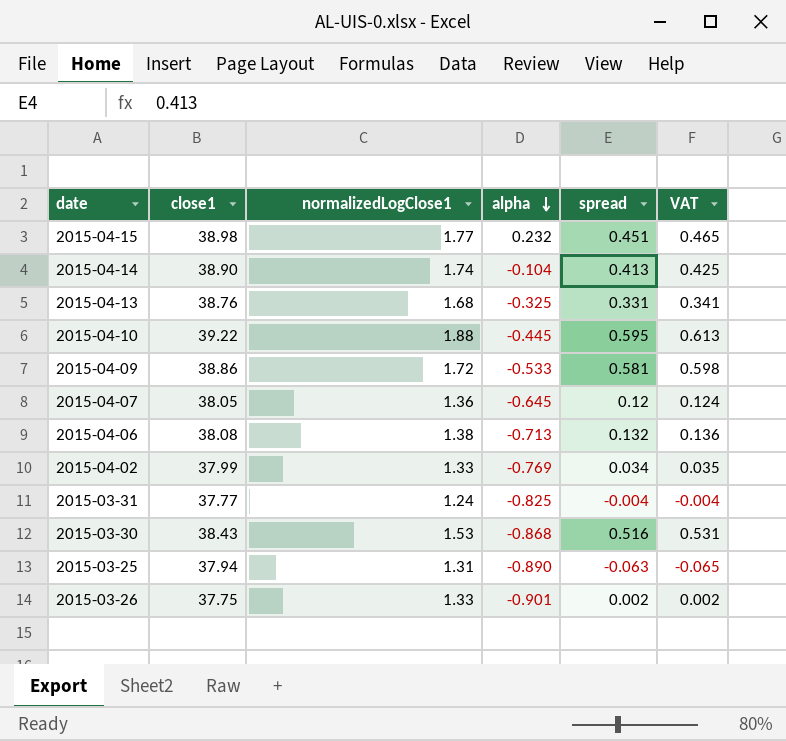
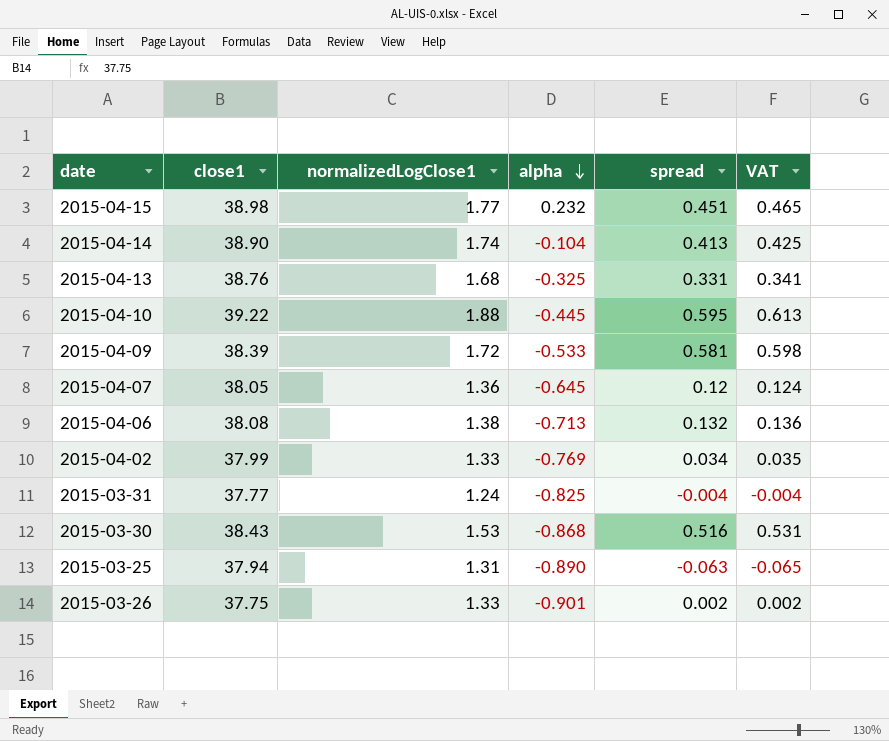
2015-04-09 | close1: 38.86 -> 38.39

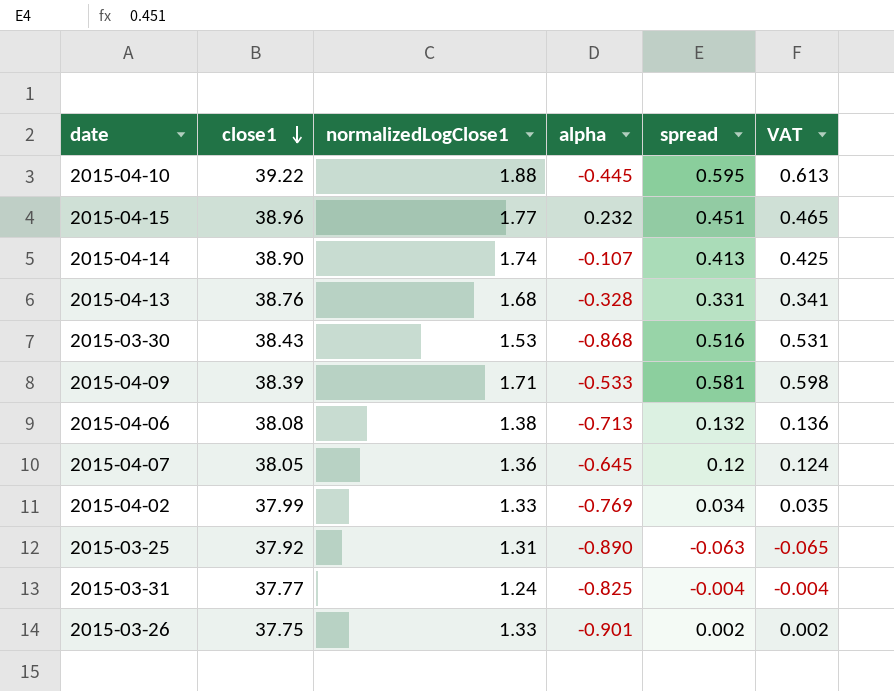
row order: alpha descending -> close1 descending
2015-04-15 | close1: 38.98 -> 38.96
2015-04-14 | alpha: -0.104 -> -0.107
2015-04-13 | alpha: -0.325 -> -0.328
2015-04-09 | normalizedLogClose1: 1.72 -> 1.71
2015-03-25 | close1: 37.94 -> 37.92

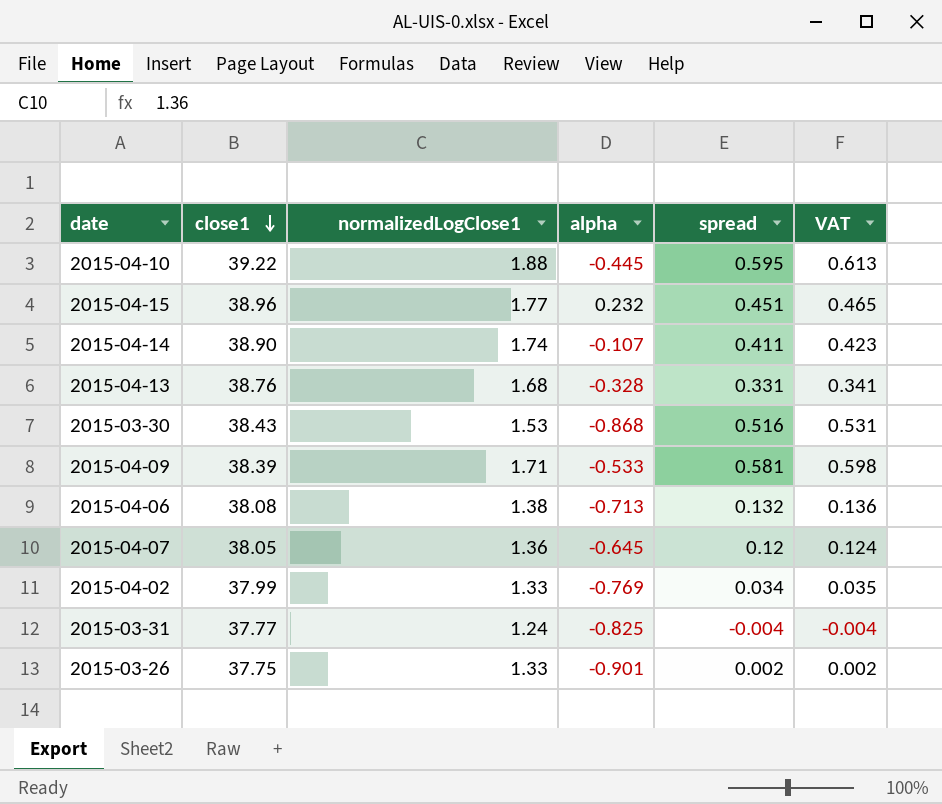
row 2015-03-25: 37.92 | 1.31 | -0.890 | -0.063 | -0.065 -> none
2015-04-14 | spread: 0.413 -> 0.411
2015-04-14 | VAT: 0.425 -> 0.423

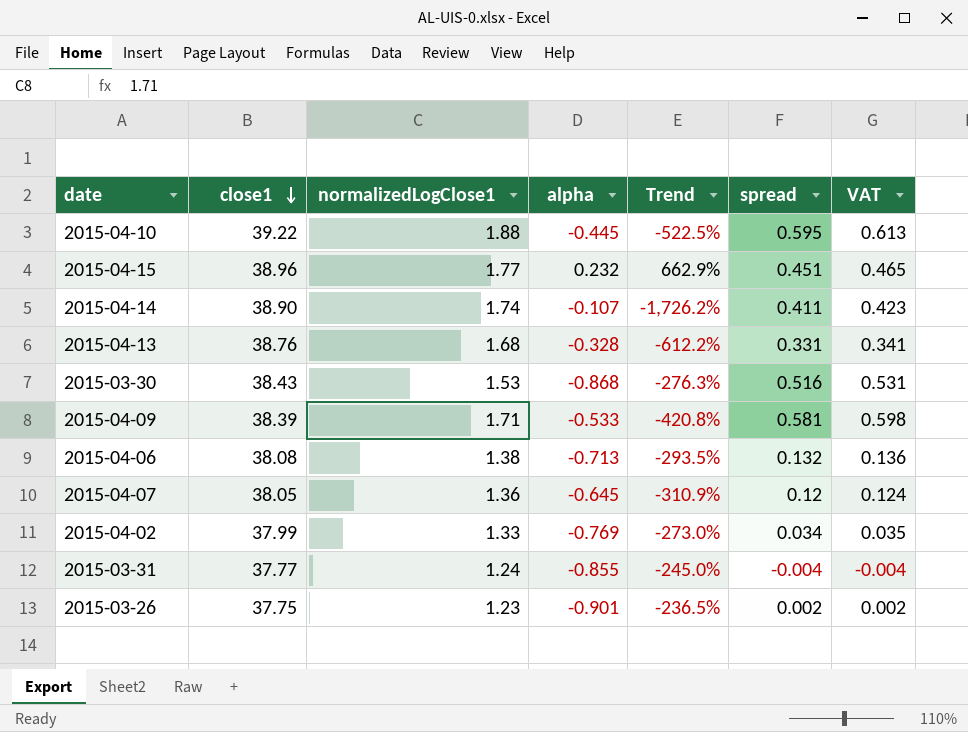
column Trend | formula: none -> ([normalizedLogClose1] - [alpha]) / [alpha]
2015-03-31 | alpha: -0.825 -> -0.855
2015-03-26 | normalizedLogClose1: 1.33 -> 1.23

